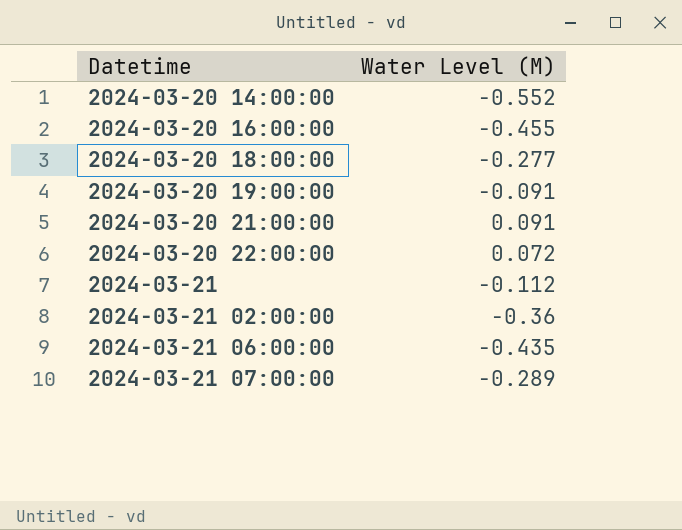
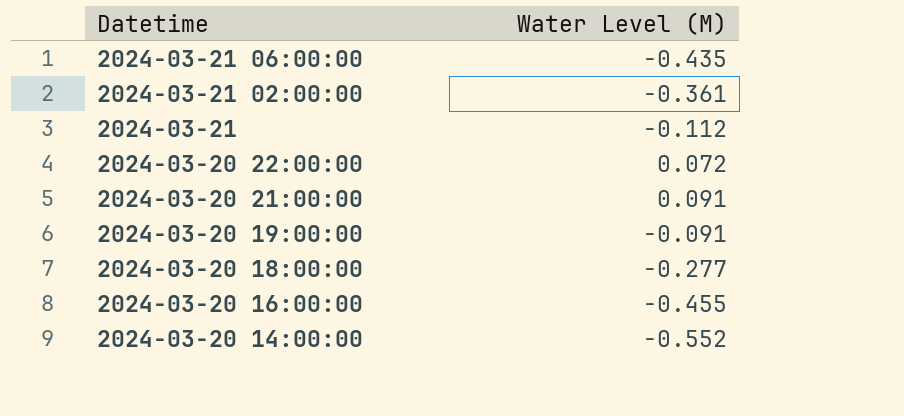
row order: Datetime ascending -> Datetime descending
row 2024-03-21 07:00:00: -0.289 -> none
2024-03-21 02:00:00 | Water Level (M): -0.36 -> -0.361

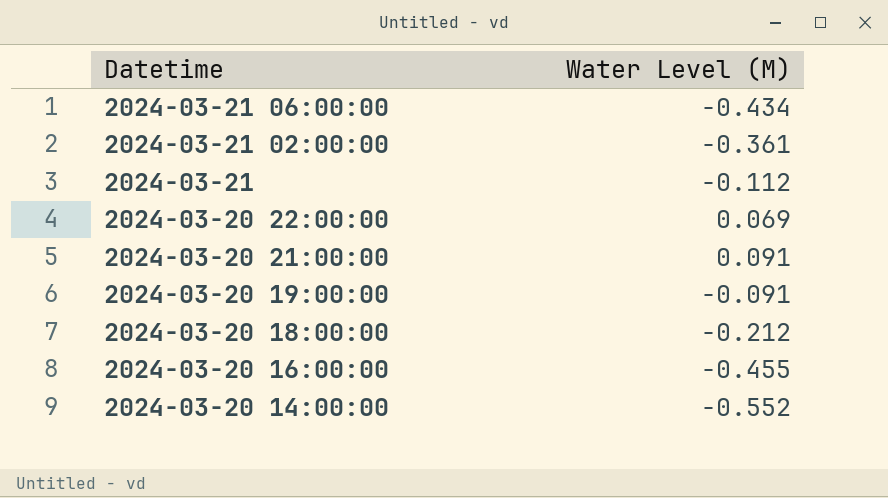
2024-03-21 06:00:00 | Water Level (M): -0.435 -> -0.434
2024-03-20 22:00:00 | Water Level (M): 0.072 -> 0.069
2024-03-20 18:00:00 | Water Level (M): -0.277 -> -0.212

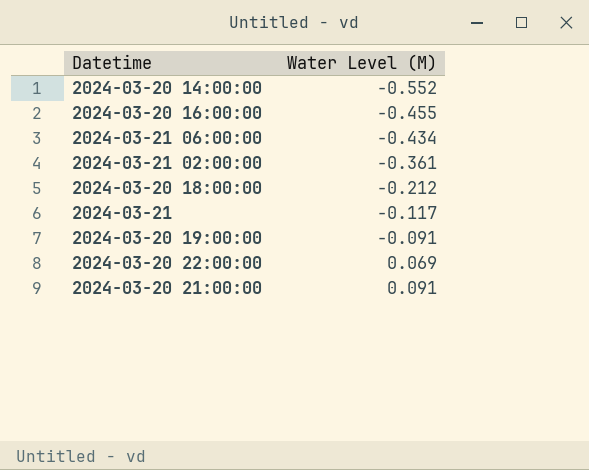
row order: Datetime descending -> Water Level (M) ascending
2024-03-21 | Water Level (M): -0.112 -> -0.117

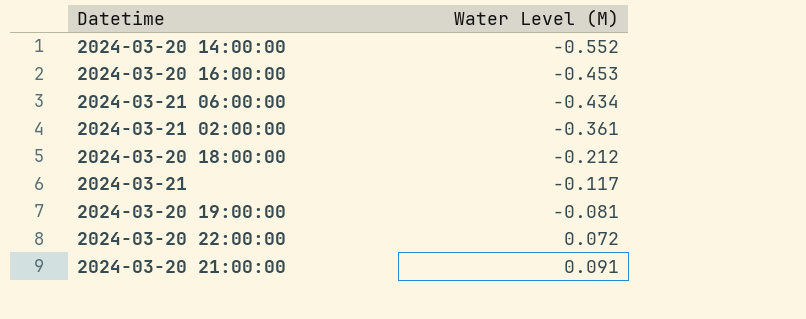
2024-03-20 16:00:00 | Water Level (M): -0.455 -> -0.453
2024-03-20 19:00:00 | Water Level (M): -0.091 -> -0.081
2024-03-20 22:00:00 | Water Level (M): 0.069 -> 0.072

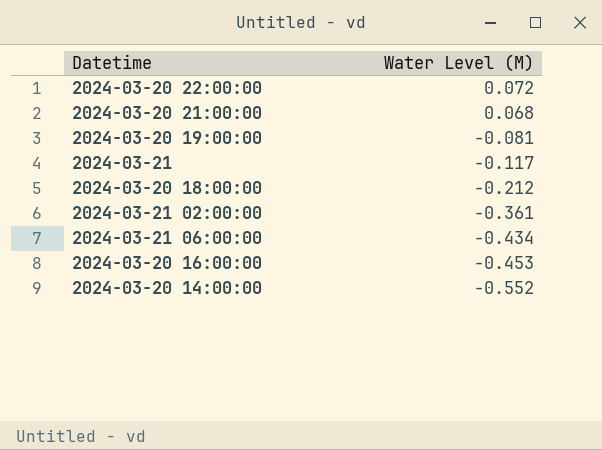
row order: Water Level (M) ascending -> Water Level (M) descending
2024-03-20 21:00:00 | Water Level (M): 0.091 -> 0.068

